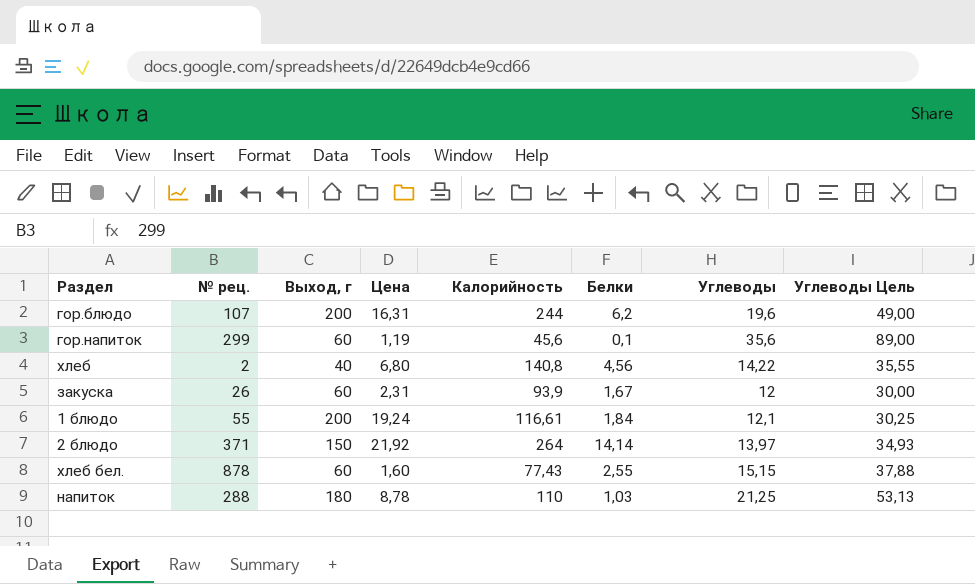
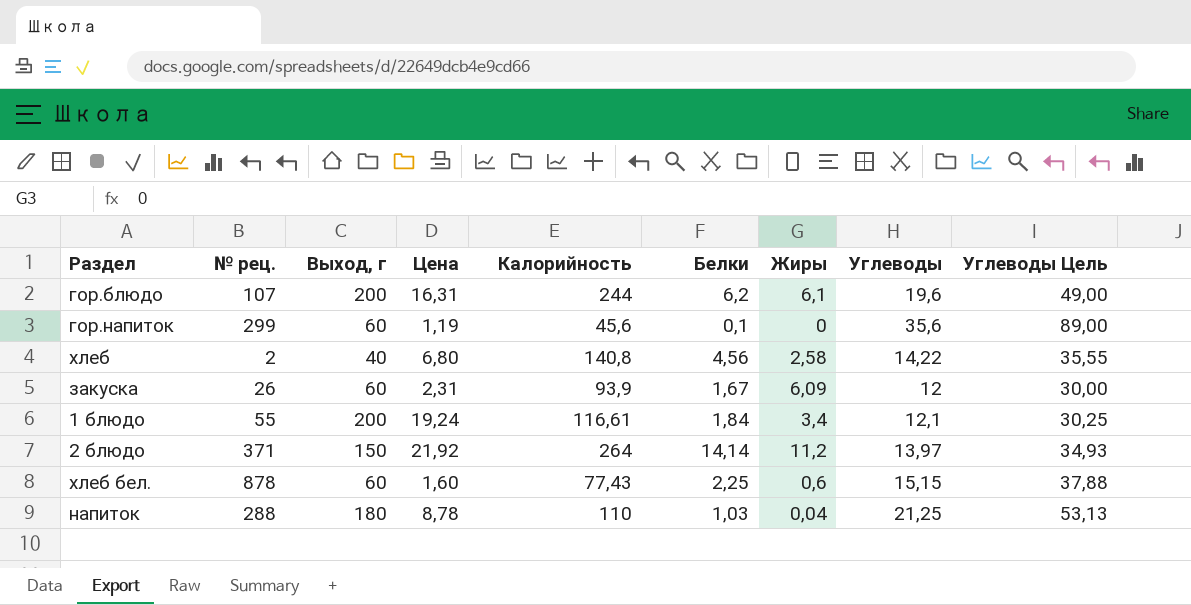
column Жиры | position: none -> 7
хлеб бел. | Белки: 2,55 -> 2,25

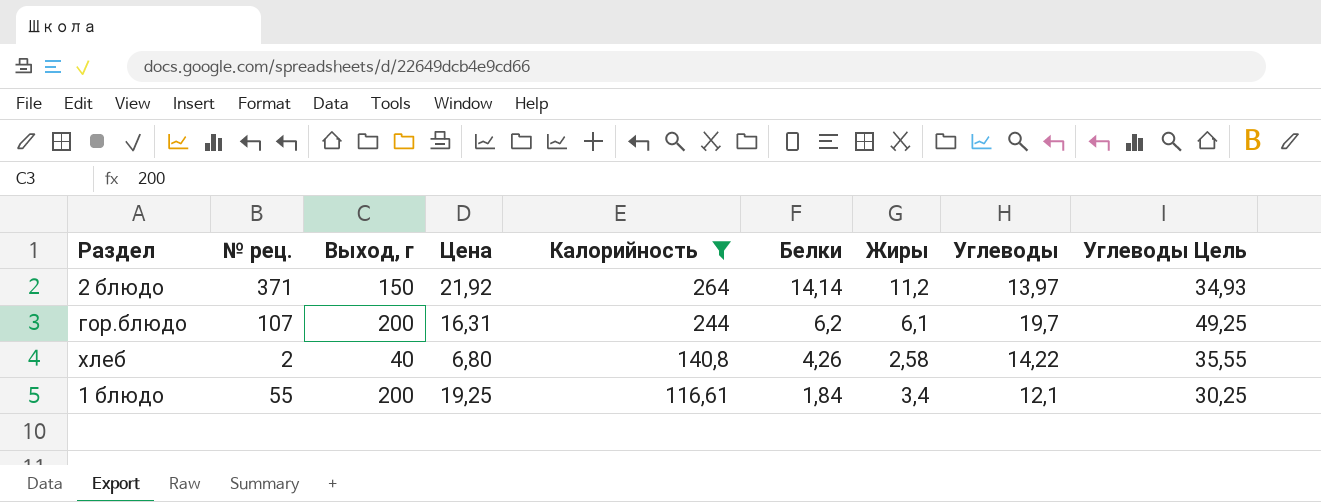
filter: none -> Калорийность >= 116,61
row order: none -> Калорийность descending
гор.блюдо | Углеводы: 19,6 -> 19,7
гор.блюдо | Углеводы Цель: 49,00 -> 49,25
хлеб | Белки: 4,56 -> 4,26
1 блюдо | Цена: 19,24 -> 19,25

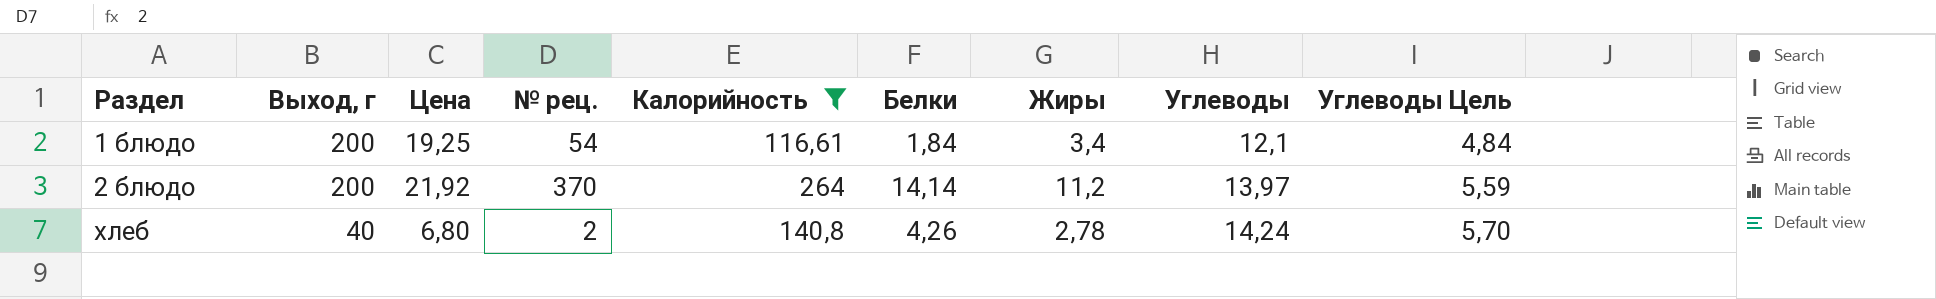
row order: Калорийность descending -> Раздел ascending
column № рец. | position: 2 -> 4
column Углеводы Цель | formula: [Углеводы] * 2,5 -> [Углеводы] * 0,4
row гор.блюдо: 107 | 200 | 16,31 | 244 | 6,2 | 6,1 | 19,7 | 49,25 -> none
1 блюдо | № рец.: 55 -> 54
2 блюдо | Выход, г: 150 -> 200
2 блюдо | № рец.: 371 -> 370
хлеб | Жиры: 2,58 -> 2,78
хлеб | Углеводы: 14,22 -> 14,24

